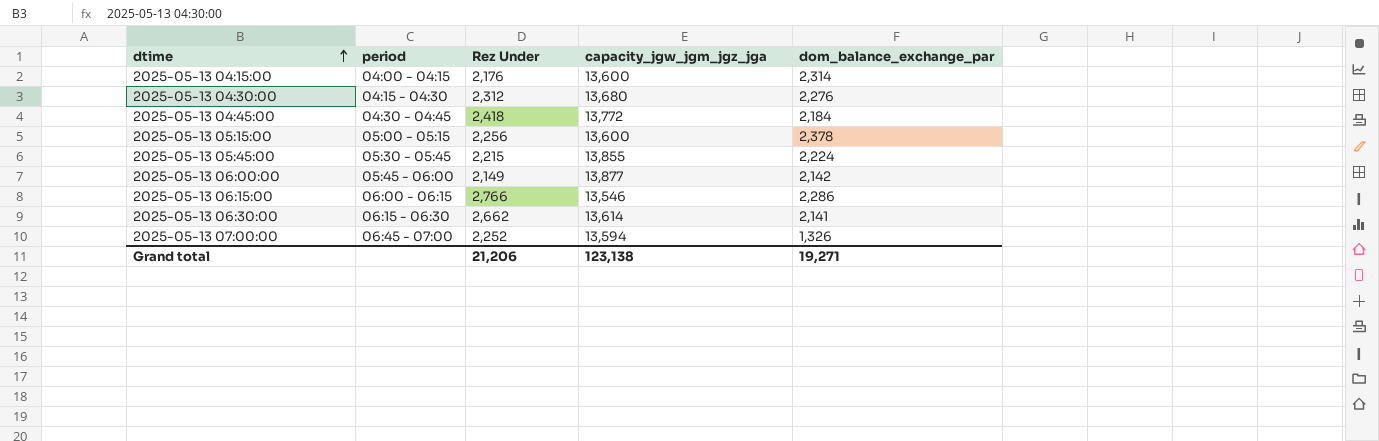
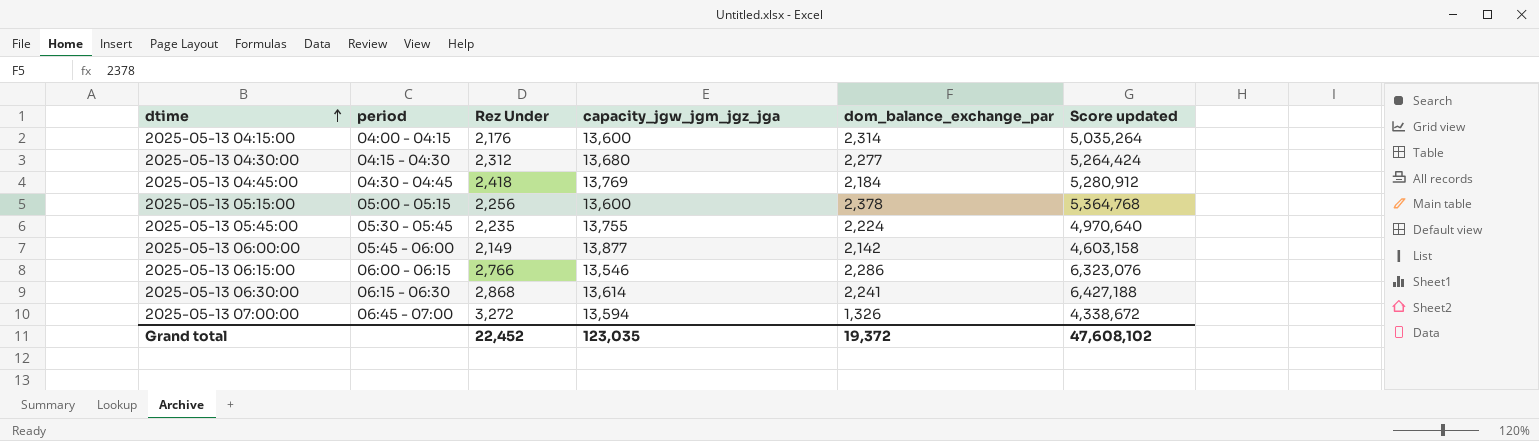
column Score updated | formula: none -> [Rez Under] * [dom_balance_exchange_par]
2025-05-13 04:30:00 | dom_balance_exchange_par: 2,276 -> 2,277
2025-05-13 04:45:00 | capacity_jgw_jgm_jgz_jga: 13,772 -> 13,769
2025-05-13 05:45:00 | Rez Under: 2,215 -> 2,235
2025-05-13 05:45:00 | capacity_jgw_jgm_jgz_jga: 13,855 -> 13,755
2025-05-13 06:30:00 | Rez Under: 2,662 -> 2,868
2025-05-13 06:30:00 | dom_balance_exchange_par: 2,141 -> 2,241
2025-05-13 07:00:00 | Rez Under: 2,252 -> 3,272
Grand total | Rez Under: 21,206 -> 22,452
Grand total | capacity_jgw_jgm_jgz_jga: 123,138 -> 123,035
Grand total | dom_balance_exchange_par: 19,271 -> 19,372

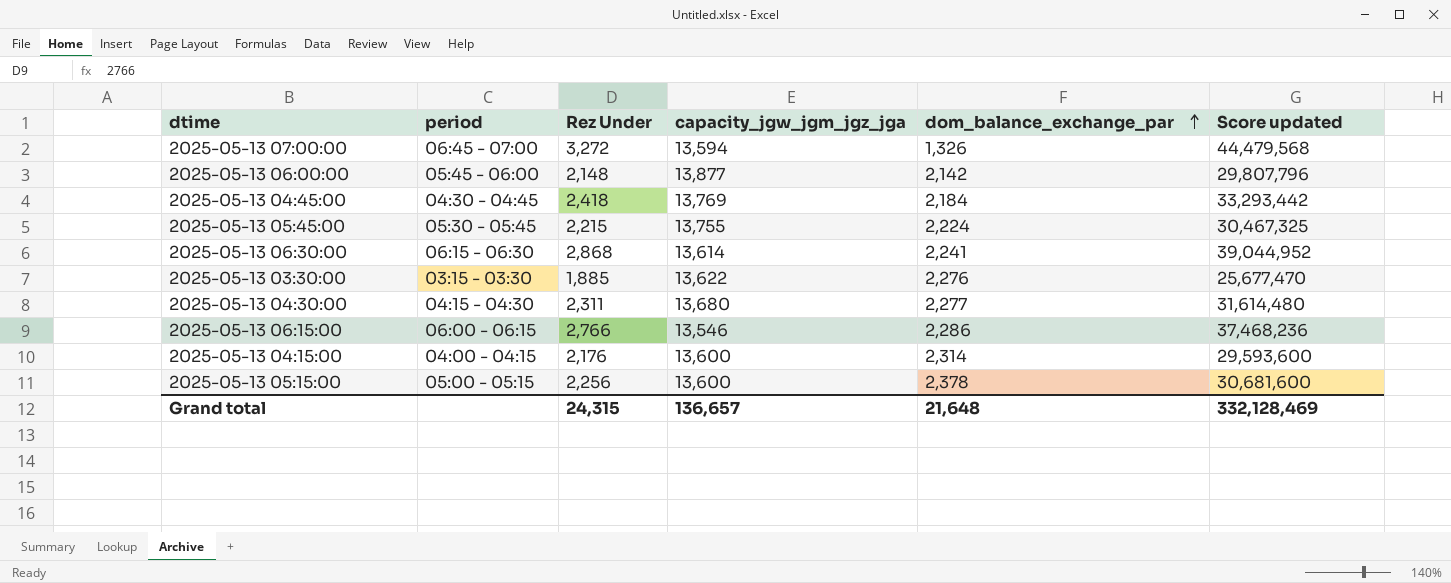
row order: dtime ascending -> dom_balance_exchange_par ascending
column Score updated | formula: [Rez Under] * [dom_balance_exchange_par] -> [Rez Under] * [capacity_jgw_jgm_jgz_jga]
2025-05-13 06:00:00 | Rez Under: 2,149 -> 2,148
2025-05-13 05:45:00 | Rez Under: 2,235 -> 2,215
row 2025-05-13 03:30:00: none -> 03:15 - 03:30 | 1,885 | 13,622 | 2,276 | 25,677,470
2025-05-13 04:30:00 | Rez Under: 2,312 -> 2,311
Grand total | Rez Under: 22,452 -> 24,315
Grand total | capacity_jgw_jgm_jgz_jga: 123,035 -> 136,657
Grand total | dom_balance_exchange_par: 19,372 -> 21,648
Grand total | Score updated: 47,608,102 -> 332,128,469

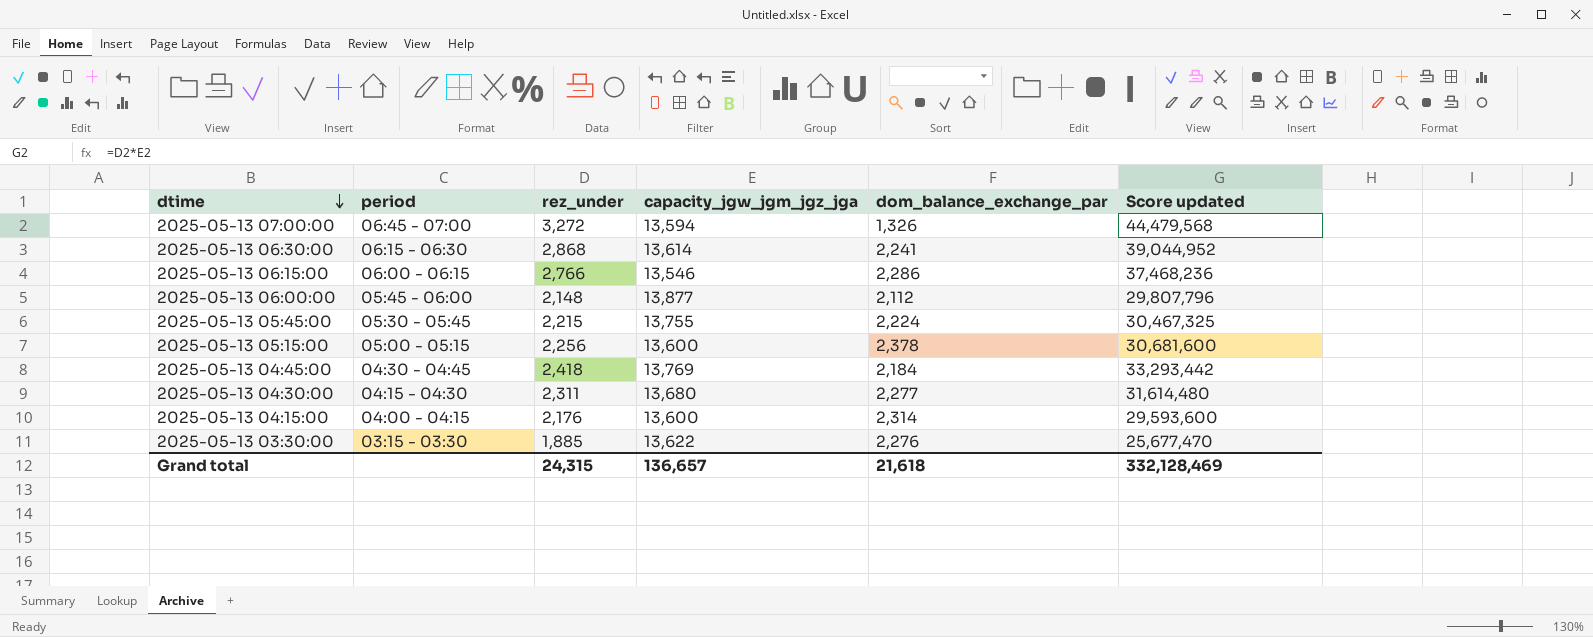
row order: dom_balance_exchange_par ascending -> dtime descending
column name: Rez Under -> rez_under
2025-05-13 06:00:00 | dom_balance_exchange_par: 2,142 -> 2,112
Grand total | dom_balance_exchange_par: 21,648 -> 21,618

